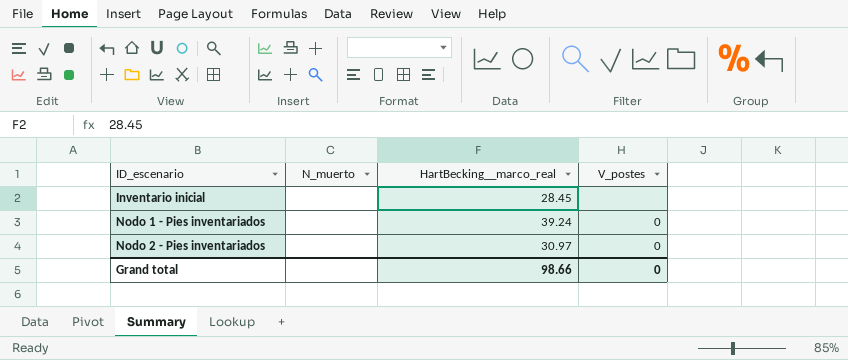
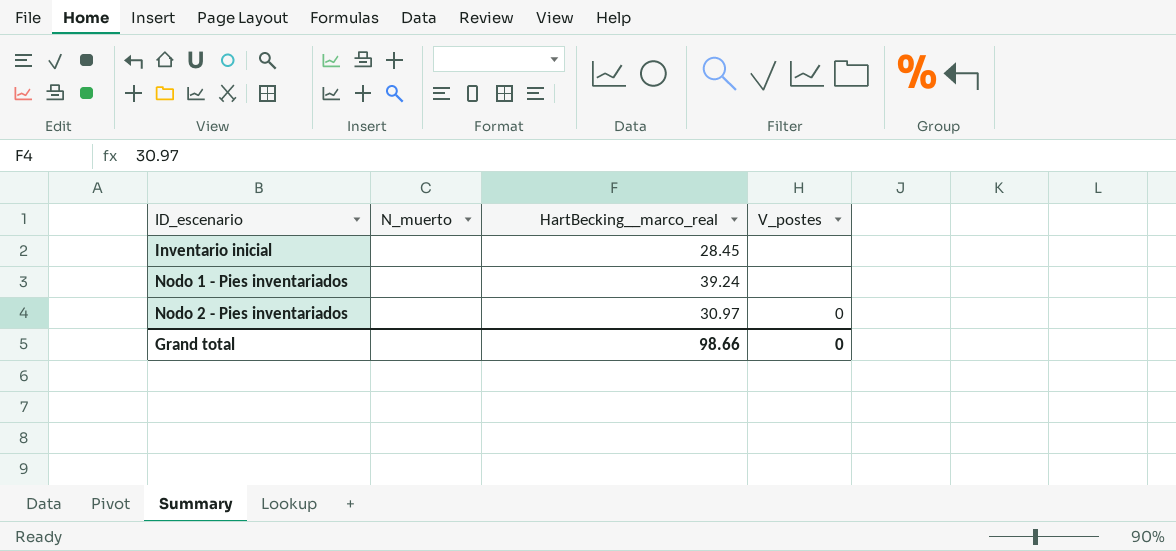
Nodo 1 - Pies inventariados | V_postes: 0 -> none

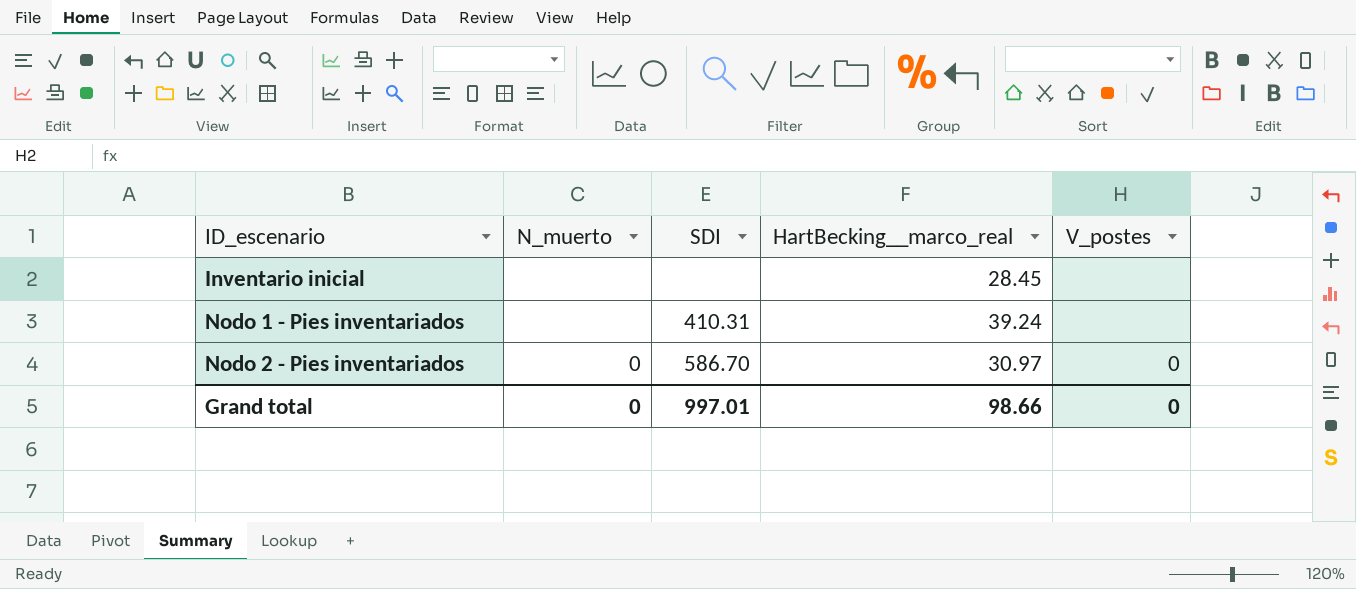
column SDI | position: none -> 3
Nodo 2 - Pies inventariados | N_muerto: none -> 0
Grand total | N_muerto: none -> 0

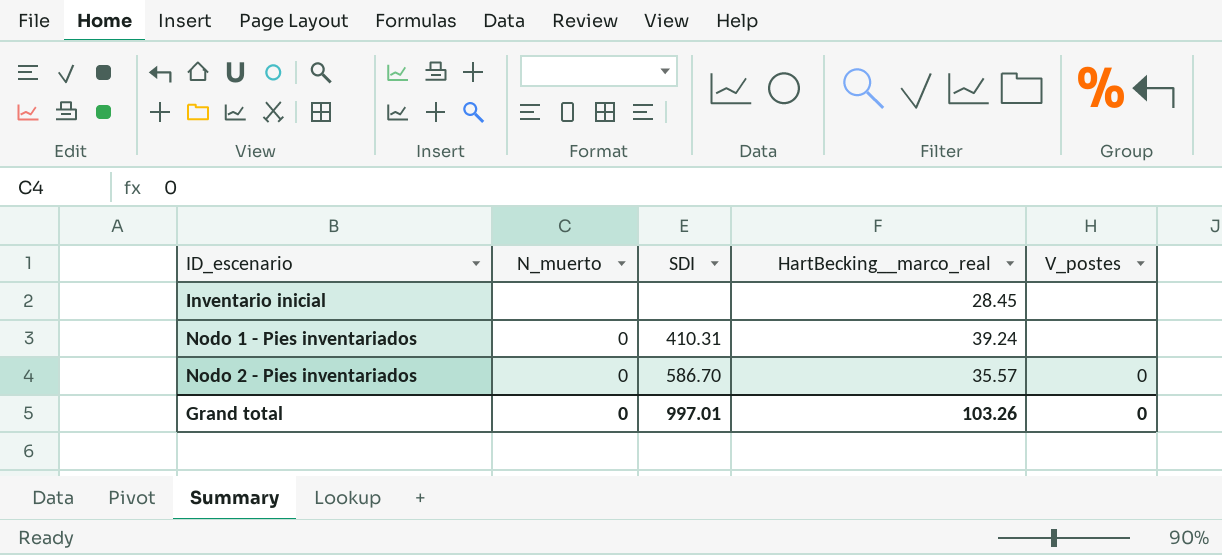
Nodo 1 - Pies inventariados | N_muerto: none -> 0
Nodo 2 - Pies inventariados | HartBecking__marco_real: 30.97 -> 35.57
Grand total | HartBecking__marco_real: 98.66 -> 103.26

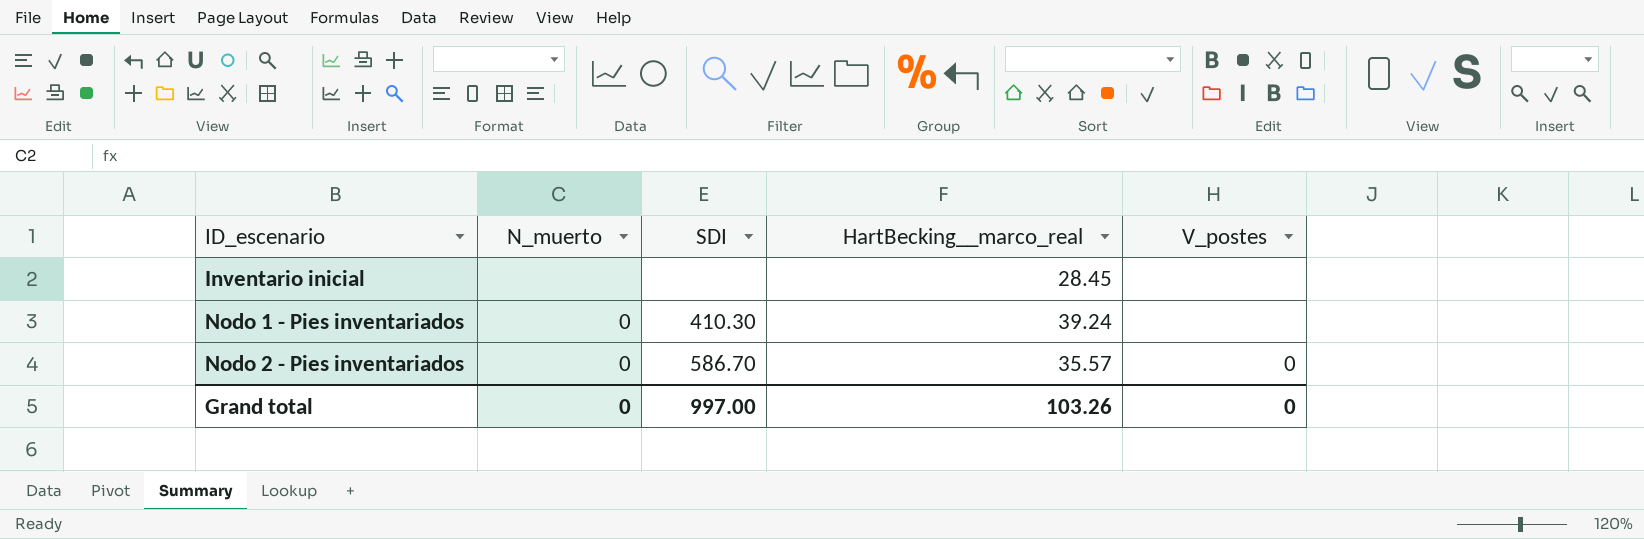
Nodo 1 - Pies inventariados | SDI: 410.31 -> 410.30
Grand total | SDI: 997.01 -> 997.00

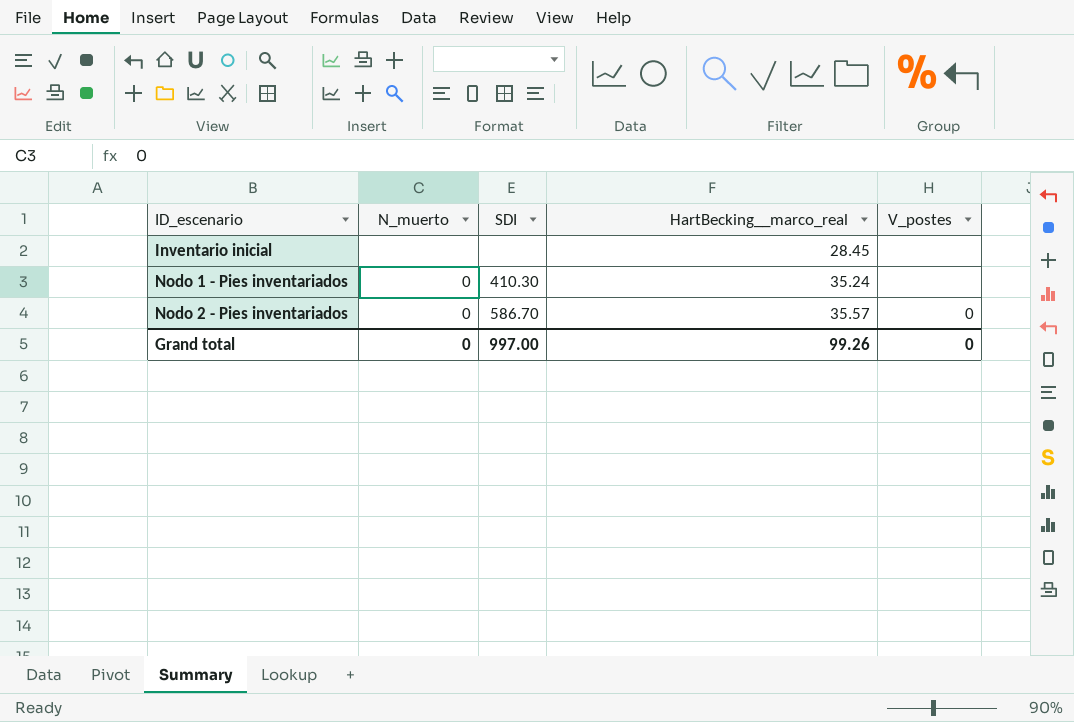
Nodo 1 - Pies inventariados | HartBecking__marco_real: 39.24 -> 35.24
Grand total | HartBecking__marco_real: 103.26 -> 99.26

